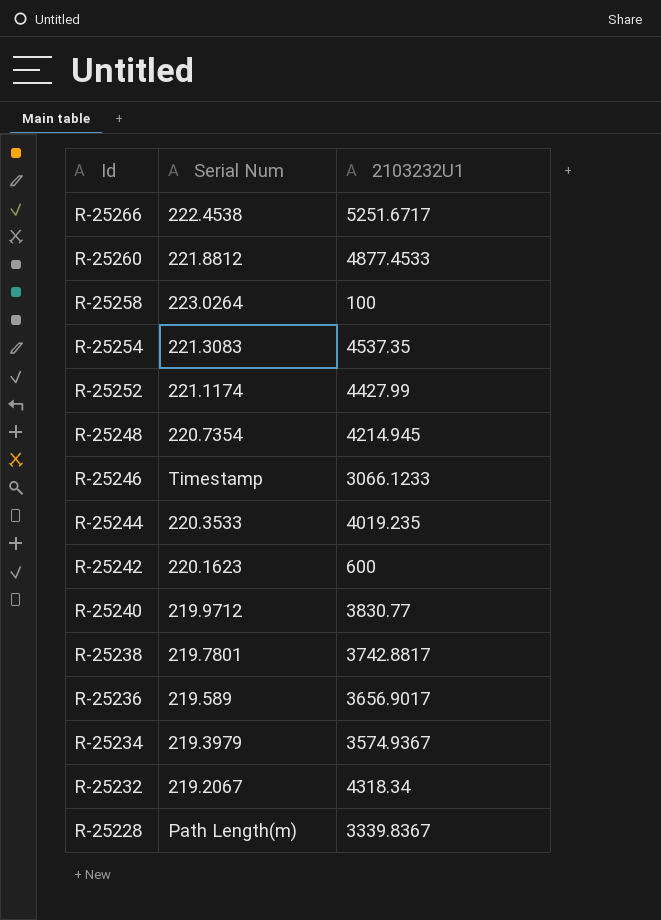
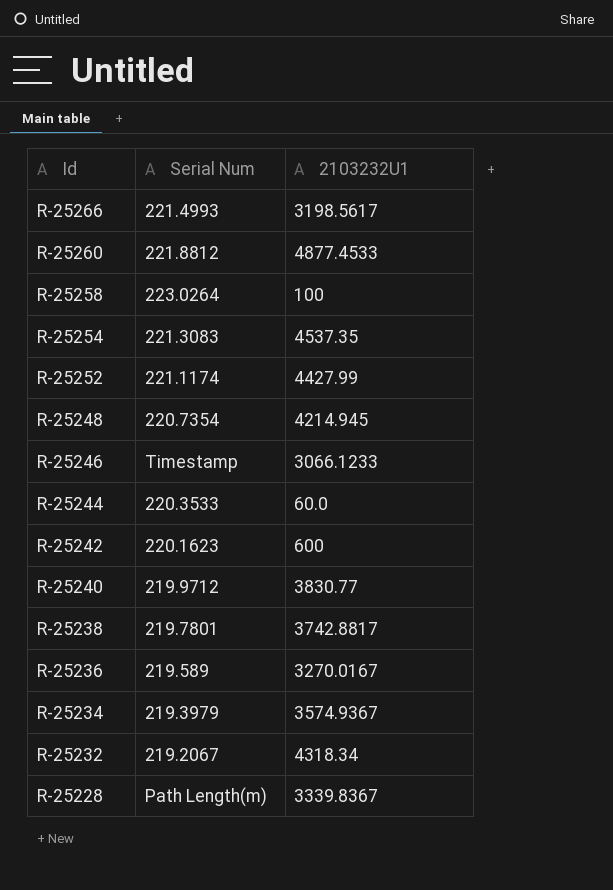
R-25266 | Serial Num: 222.4538 -> 221.4993
R-25266 | 2103232U1: 5251.6717 -> 3198.5617
R-25244 | 2103232U1: 4019.235 -> 60.0
R-25236 | 2103232U1: 3656.9017 -> 3270.0167

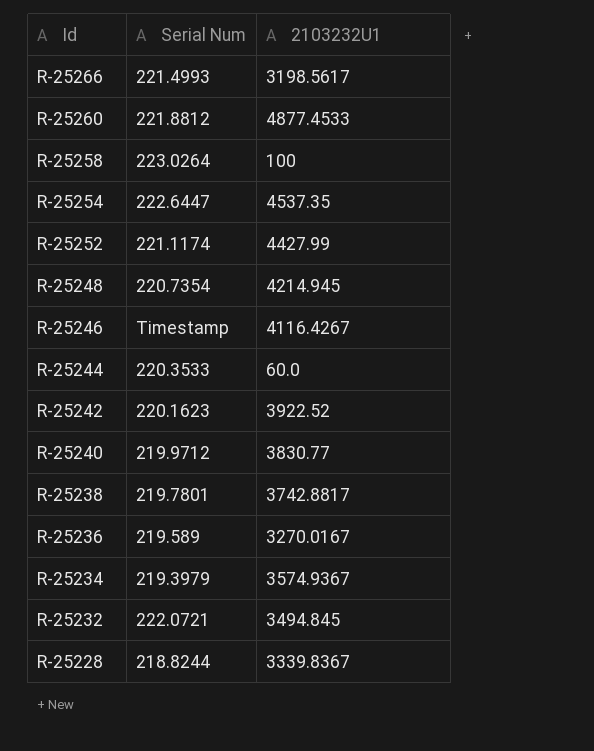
R-25254 | Serial Num: 221.3083 -> 222.6447
R-25246 | 2103232U1: 3066.1233 -> 4116.4267
R-25242 | 2103232U1: 600 -> 3922.52
R-25232 | Serial Num: 219.2067 -> 222.0721
R-25232 | 2103232U1: 4318.34 -> 3494.845
R-25228 | Serial Num: Path Length(m) -> 218.8244

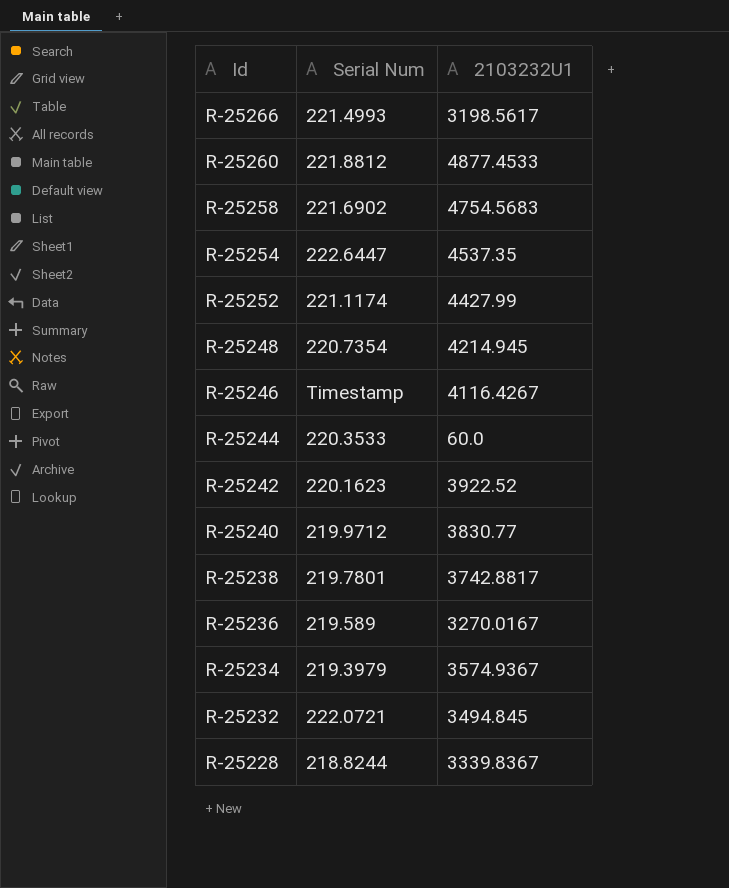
R-25258 | Serial Num: 223.0264 -> 221.6902
R-25258 | 2103232U1: 100 -> 4754.5683

